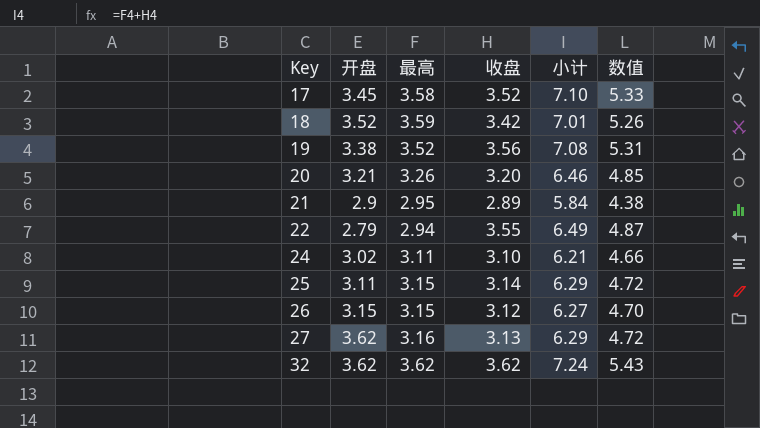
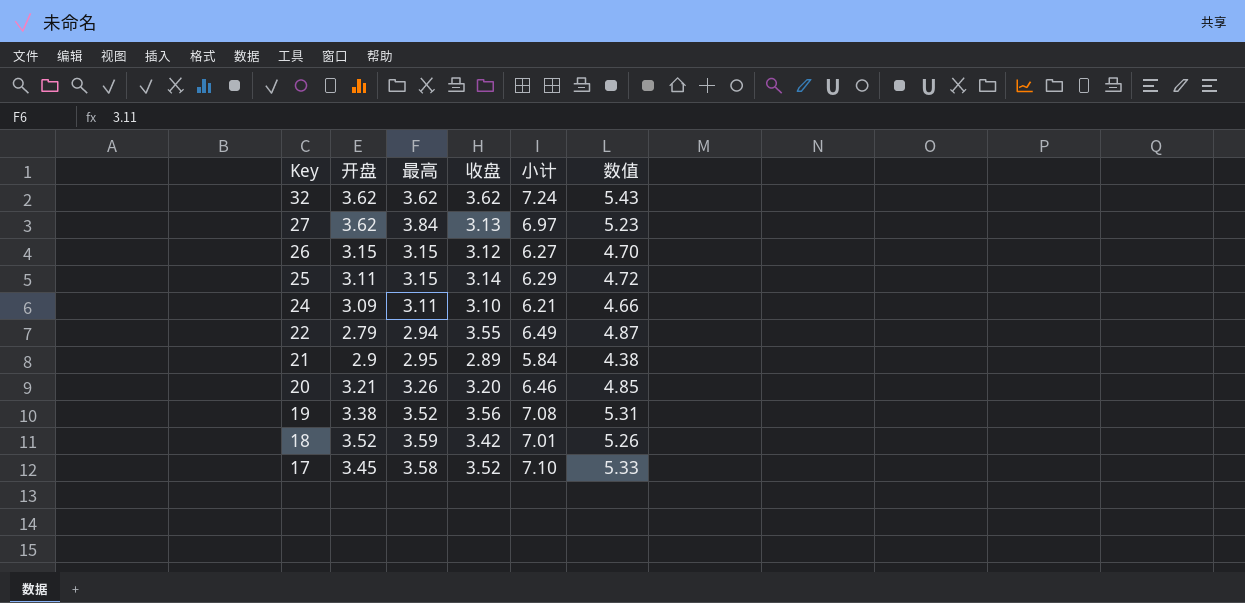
row order: Key ascending -> Key descending
27 | 最高: 3.16 -> 3.84
27 | 小计: 6.29 -> 6.97
27 | 数值: 4.72 -> 5.23
24 | 开盘: 3.02 -> 3.09

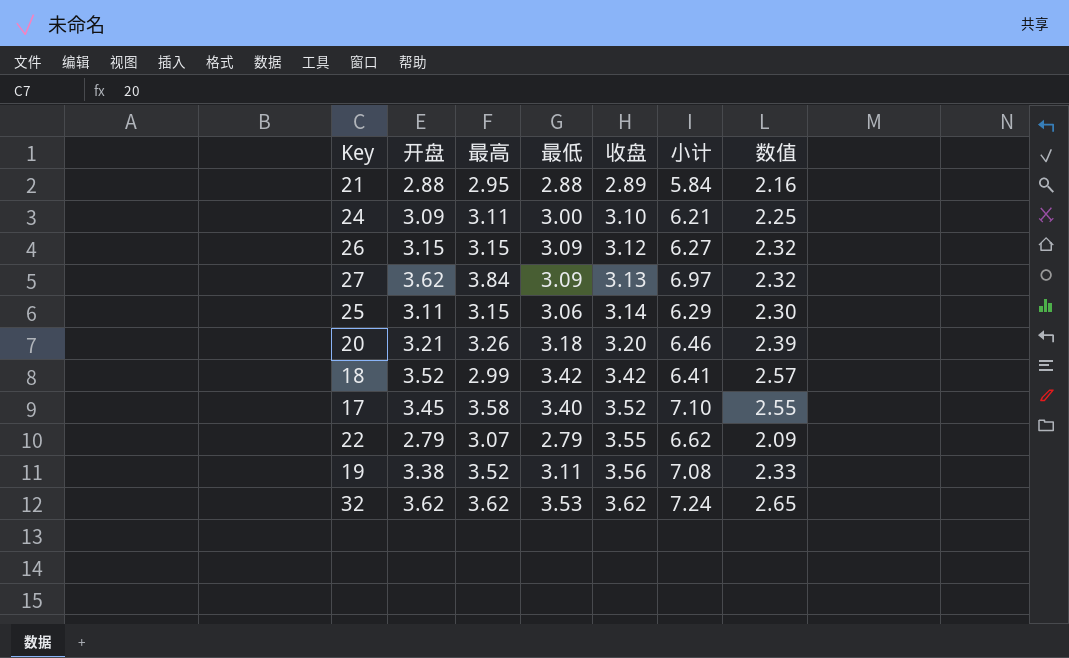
row order: Key descending -> 收盘 ascending
column 最低 | position: none -> 4
column 数值 | formula: [小计] * 0.75 -> [最低] * 0.75
21 | 开盘: 2.9 -> 2.88
18 | 最高: 3.59 -> 2.99
18 | 小计: 7.01 -> 6.41
22 | 最高: 2.94 -> 3.07
22 | 小计: 6.49 -> 6.62

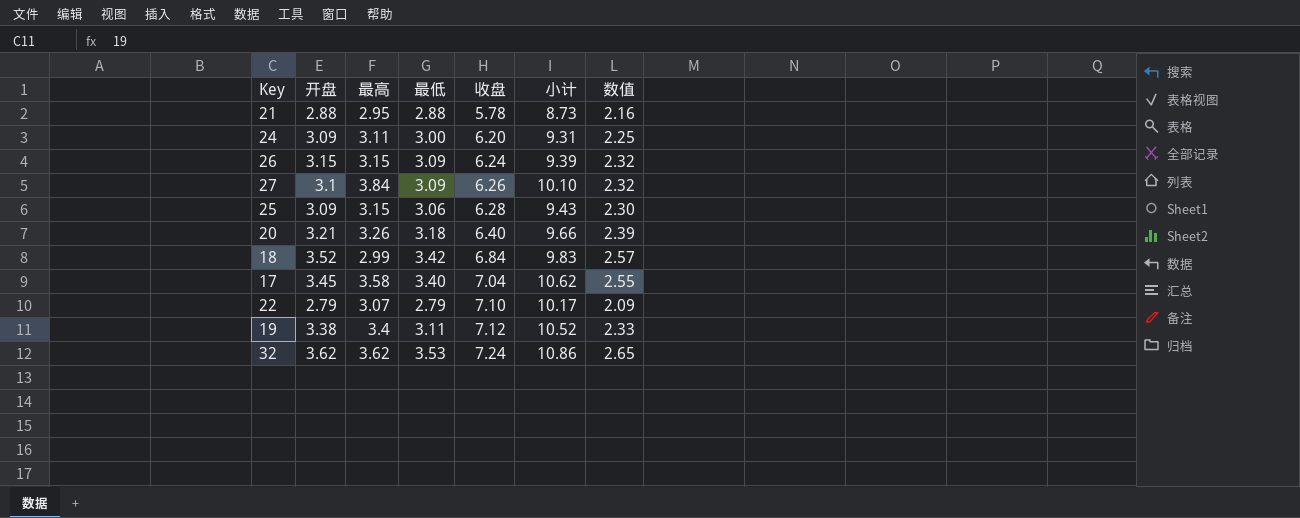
21 | 收盘: 2.89 -> 5.78
21 | 小计: 5.84 -> 8.73
24 | 收盘: 3.10 -> 6.20
24 | 小计: 6.21 -> 9.31
26 | 收盘: 3.12 -> 6.24
26 | 小计: 6.27 -> 9.39
27 | 开盘: 3.62 -> 3.1
27 | 收盘: 3.13 -> 6.26
27 | 小计: 6.97 -> 10.10
25 | 开盘: 3.11 -> 3.09
25 | 收盘: 3.14 -> 6.28
25 | 小计: 6.29 -> 9.43
20 | 收盘: 3.20 -> 6.40
20 | 小计: 6.46 -> 9.66
18 | 收盘: 3.42 -> 6.84
18 | 小计: 6.41 -> 9.83
17 | 收盘: 3.52 -> 7.04
17 | 小计: 7.10 -> 10.62
22 | 收盘: 3.55 -> 7.10
22 | 小计: 6.62 -> 10.17
19 | 最高: 3.52 -> 3.4
19 | 收盘: 3.56 -> 7.12
19 | 小计: 7.08 -> 10.52
32 | 收盘: 3.62 -> 7.24
32 | 小计: 7.24 -> 10.86

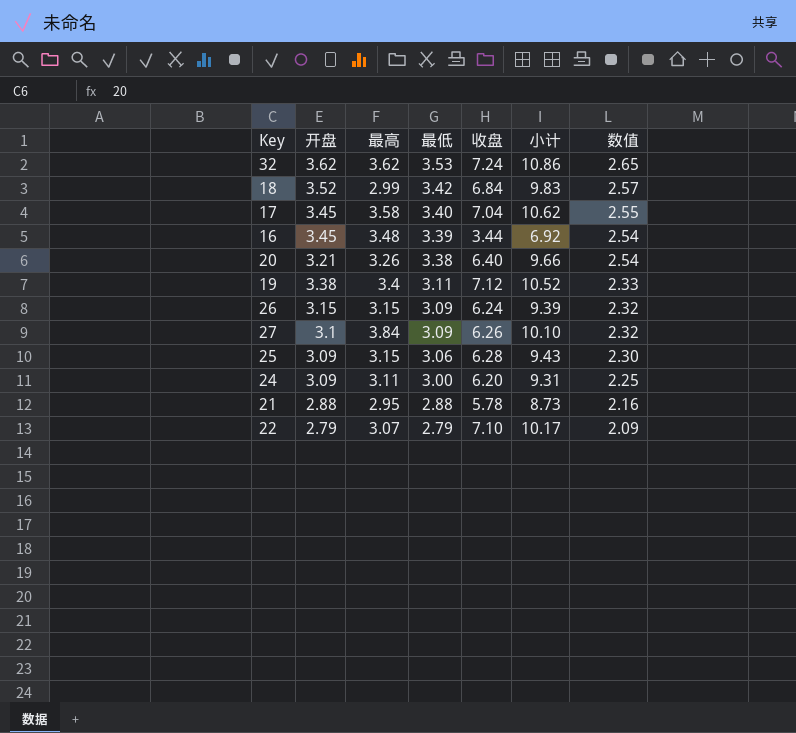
row order: 收盘 ascending -> 最低 descending
row 16: none -> 3.45 | 3.48 | 3.39 | 3.44 | 6.92 | 2.54
20 | 最低: 3.18 -> 3.38
20 | 数值: 2.39 -> 2.54

